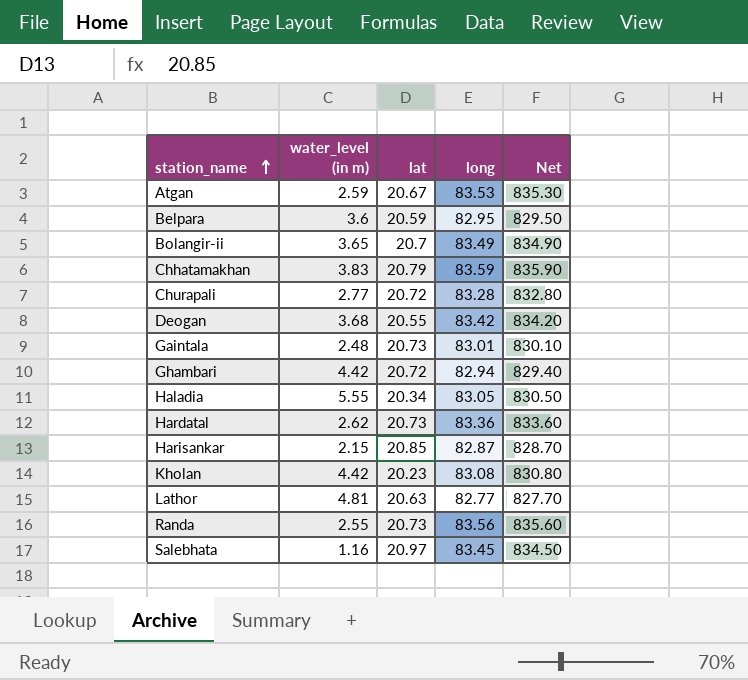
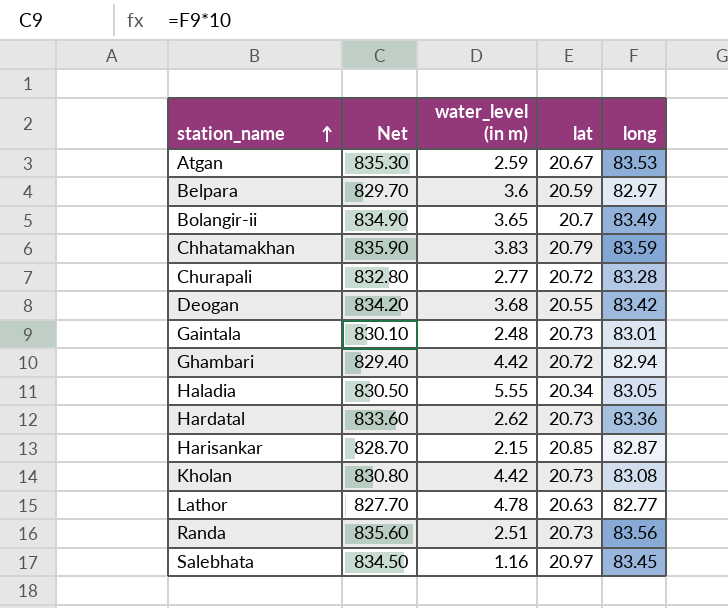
column Net | position: 5 -> 2
Belpara | Net: 829.50 -> 829.70
Belpara | long: 82.95 -> 82.97
Kholan | lat: 20.23 -> 20.73
Lathor | water_level (in m): 4.81 -> 4.78
Randa | water_level (in m): 2.55 -> 2.51

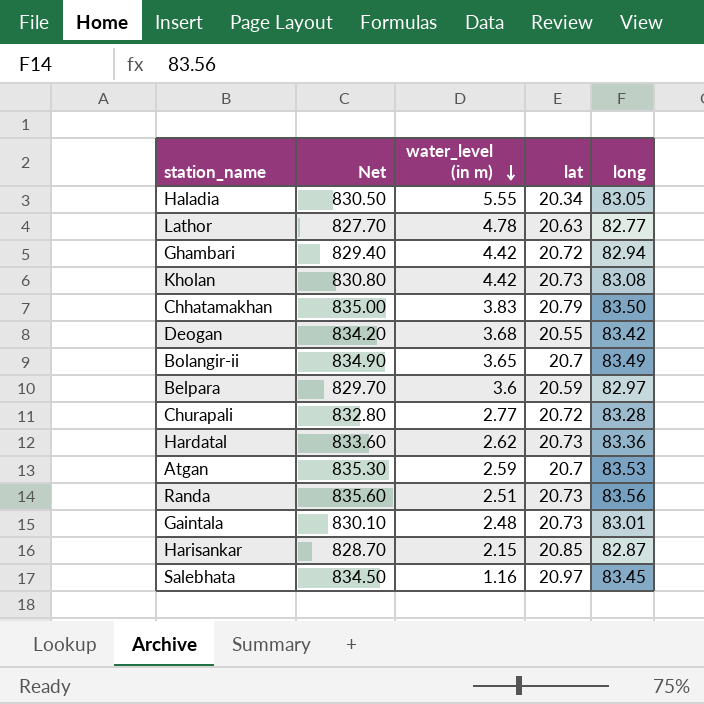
row order: station_name ascending -> water_level (in m) descending
Chhatamakhan | Net: 835.90 -> 835.00
Chhatamakhan | long: 83.59 -> 83.50
Atgan | lat: 20.67 -> 20.7

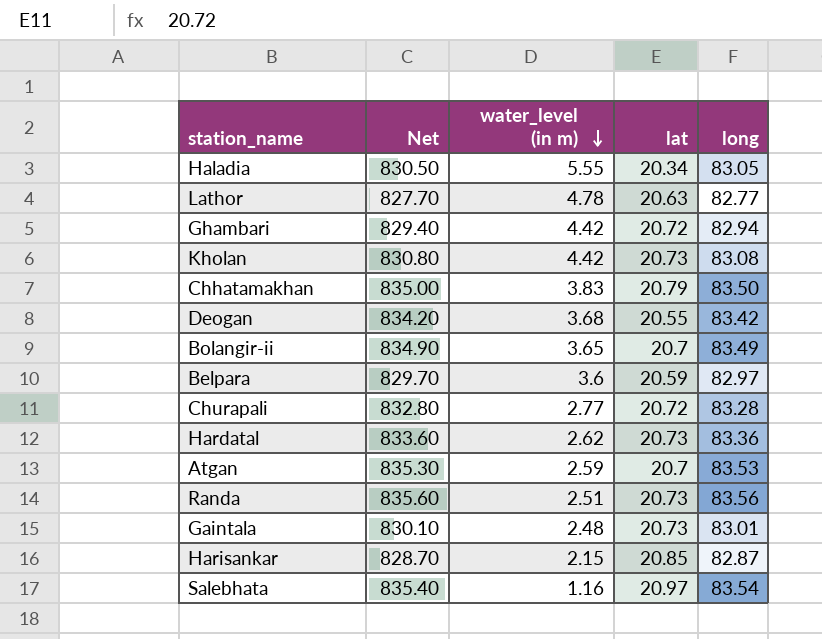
Salebhata | Net: 834.50 -> 835.40
Salebhata | long: 83.45 -> 83.54

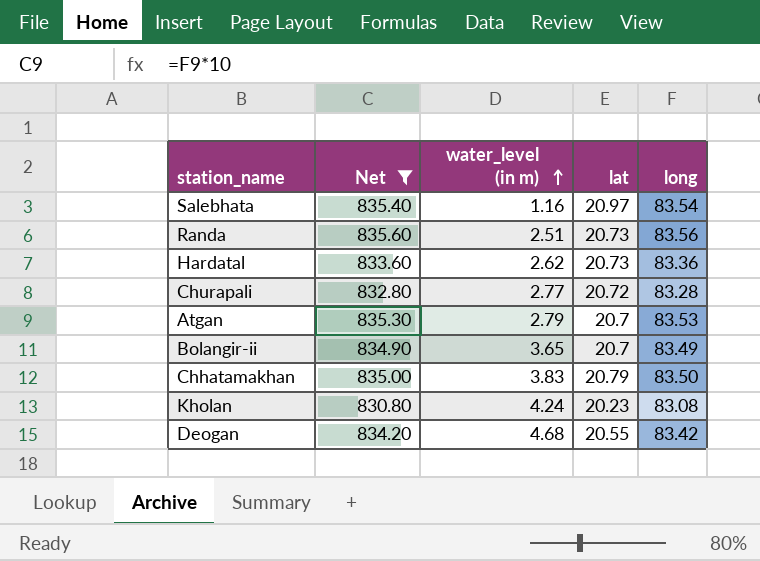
filter: none -> Net >= 830.80
row order: water_level (in m) descending -> water_level (in m) ascending
Atgan | water_level (in m): 2.59 -> 2.79
Kholan | water_level (in m): 4.42 -> 4.24
Kholan | lat: 20.73 -> 20.23
Deogan | water_level (in m): 3.68 -> 4.68

